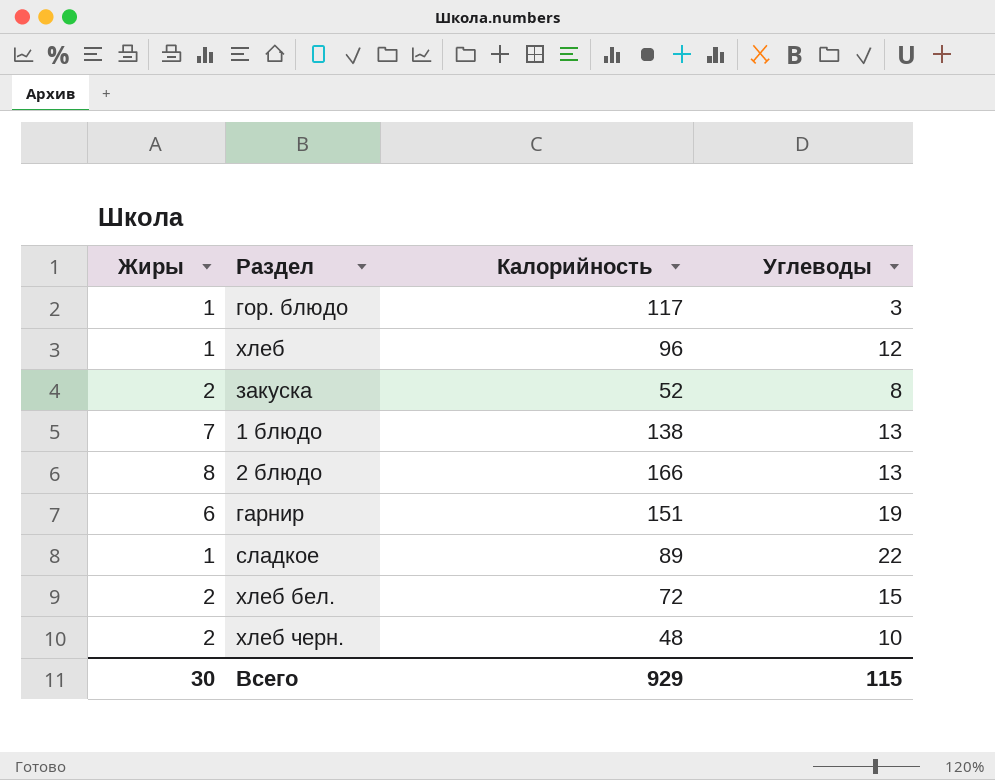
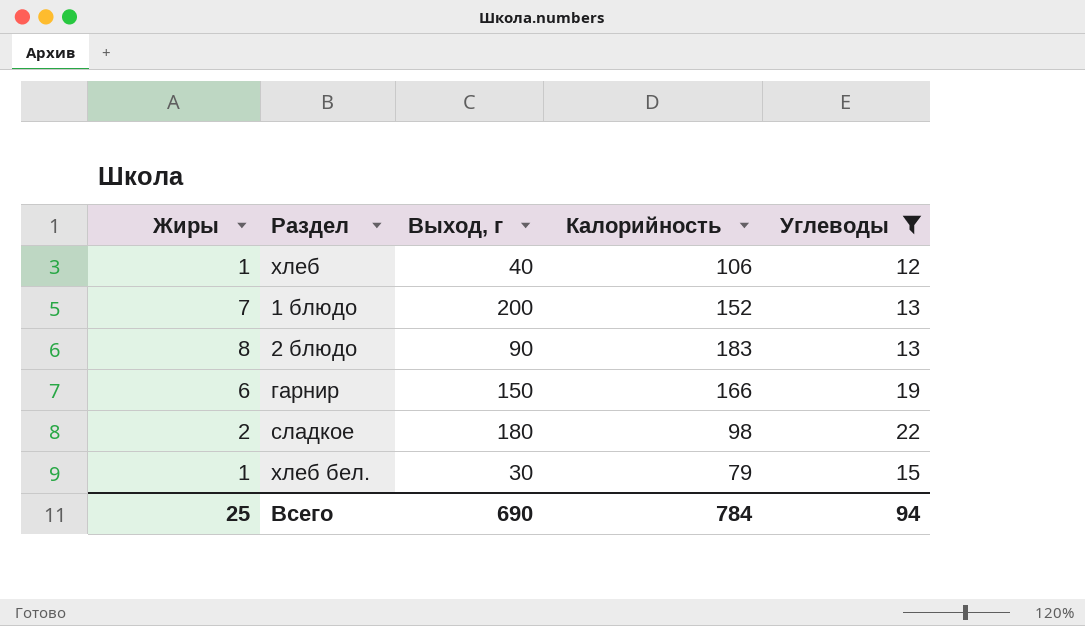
filter: none -> Углеводы >= 12
column Выход, г | position: none -> 3
хлеб | Калорийность: 96 -> 106
1 блюдо | Калорийность: 138 -> 152
2 блюдо | Калорийность: 166 -> 183
гарнир | Калорийность: 151 -> 166
сладкое | Жиры: 1 -> 2
сладкое | Калорийность: 89 -> 98
хлеб бел. | Жиры: 2 -> 1
хлеб бел. | Калорийность: 72 -> 79
Всего | Жиры: 30 -> 25
Всего | Калорийность: 929 -> 784
Всего | Углеводы: 115 -> 94

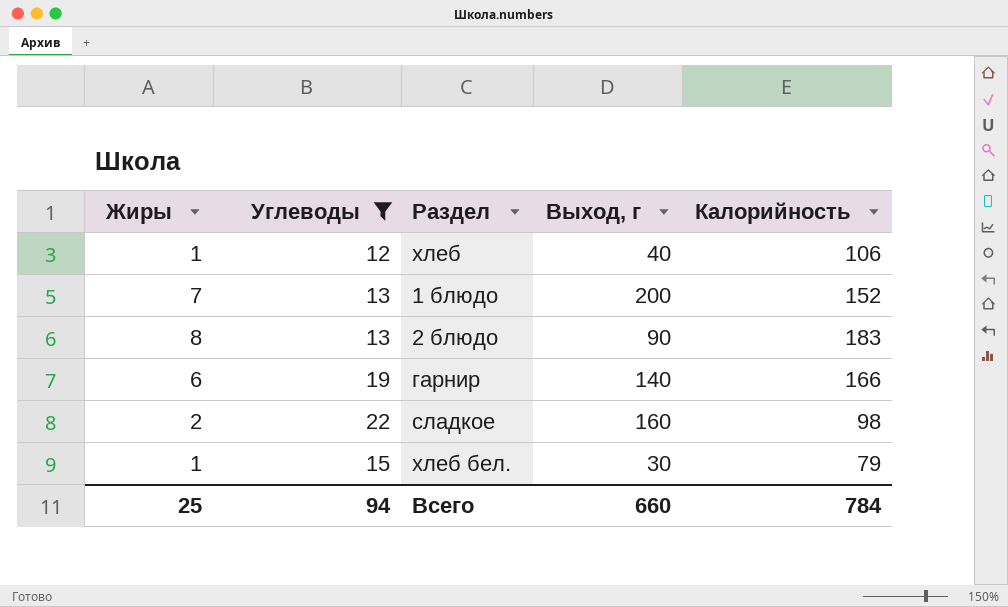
column Углеводы | position: 5 -> 2
гарнир | Выход, г: 150 -> 140
сладкое | Выход, г: 180 -> 160
Всего | Выход, г: 690 -> 660

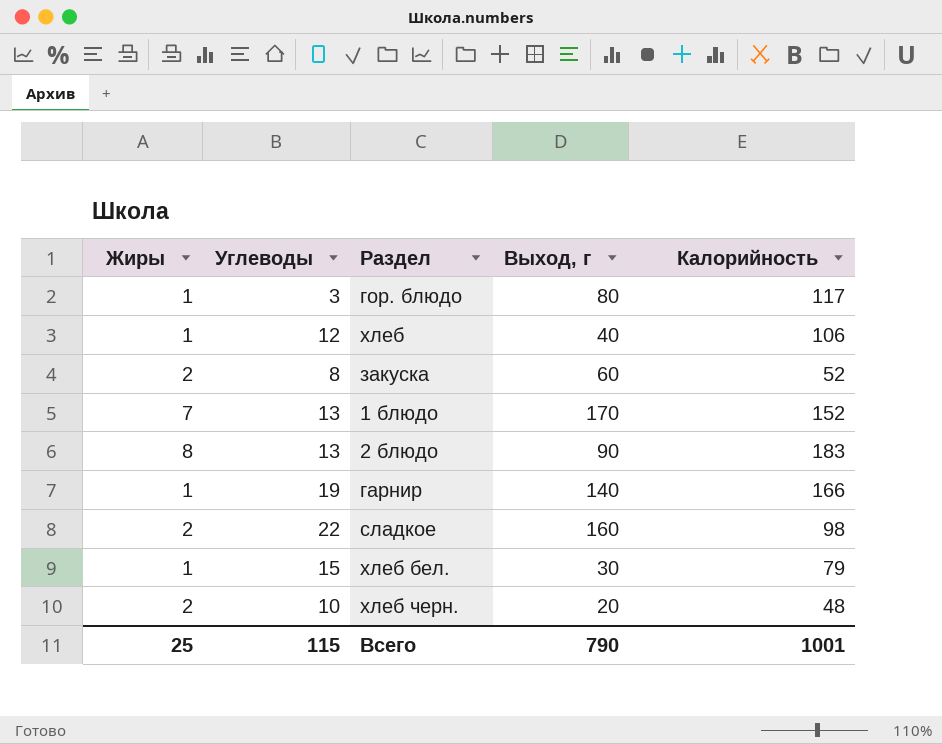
filter: Углеводы >= 12 -> none
1 блюдо | Выход, г: 200 -> 170
гарнир | Жиры: 6 -> 1
Всего | Углеводы: 94 -> 115
Всего | Выход, г: 660 -> 790
Всего | Калорийность: 784 -> 1001

